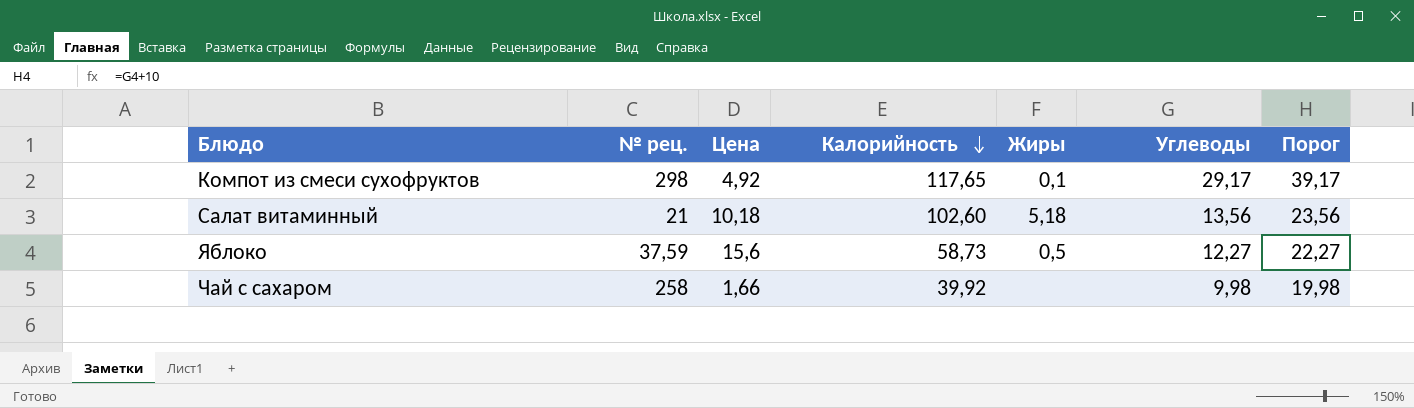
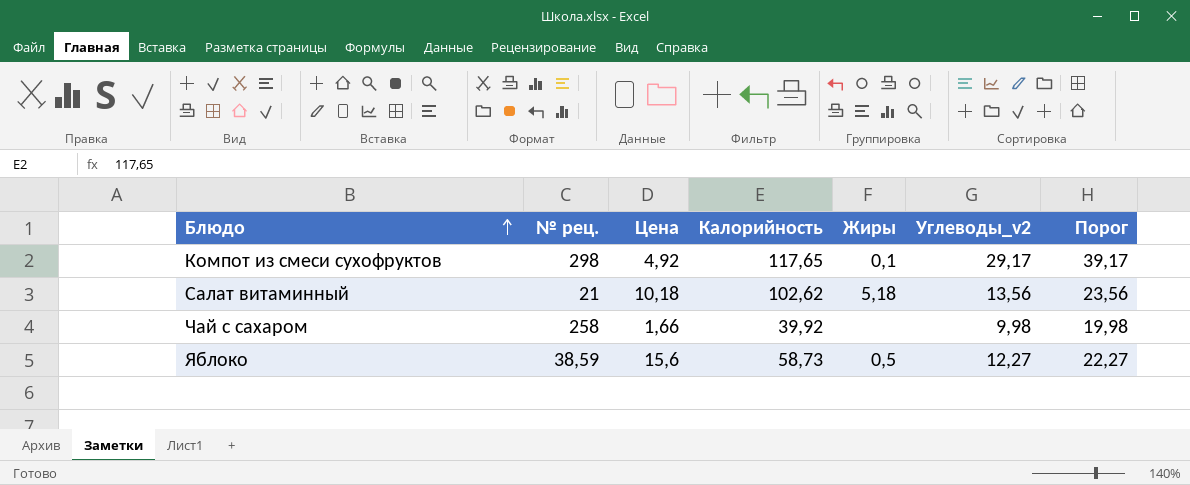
row order: Калорийность descending -> Блюдо ascending
column name: Углеводы -> Углеводы_v2
Салат витаминный | Калорийность: 102,60 -> 102,62
Яблоко | № рец.: 37,59 -> 38,59

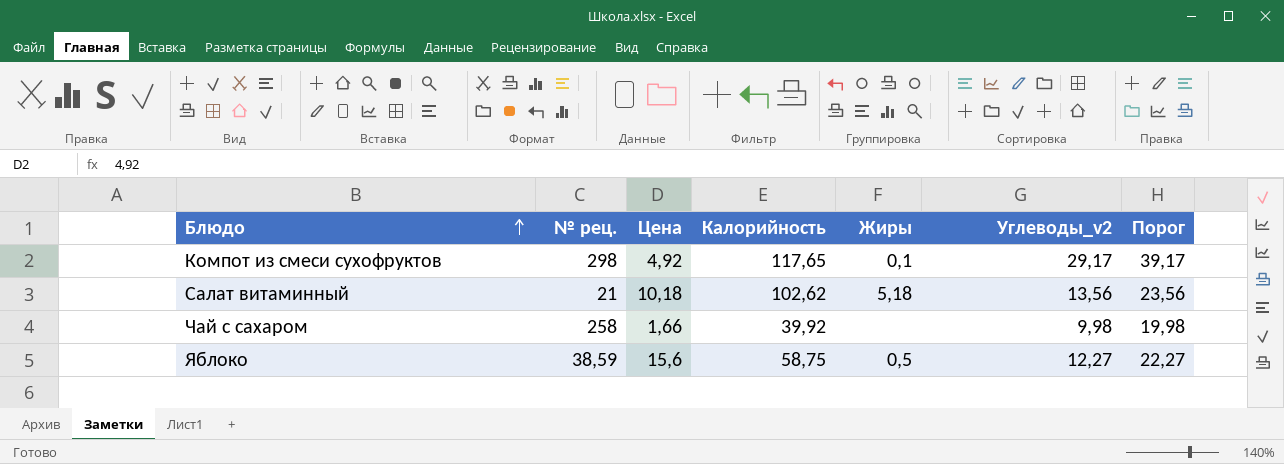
Яблоко | Калорийность: 58,73 -> 58,75

